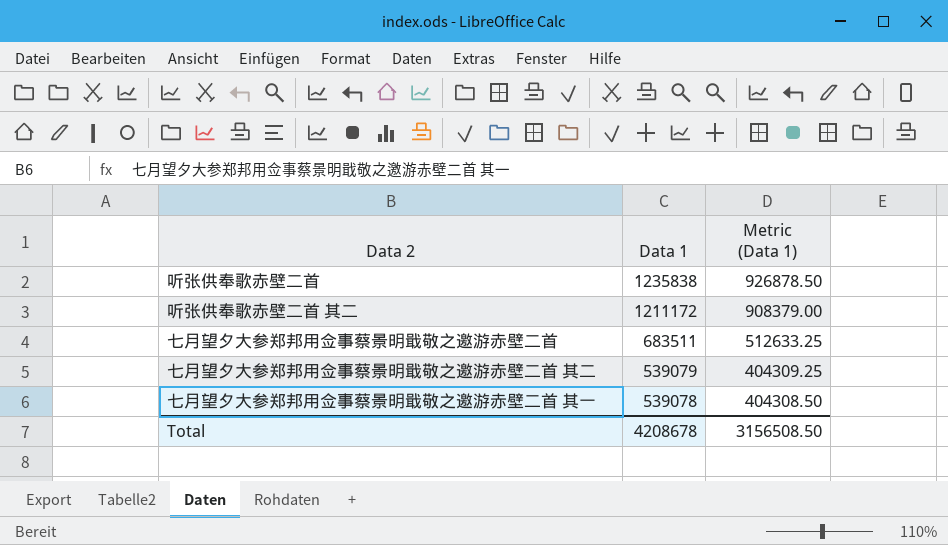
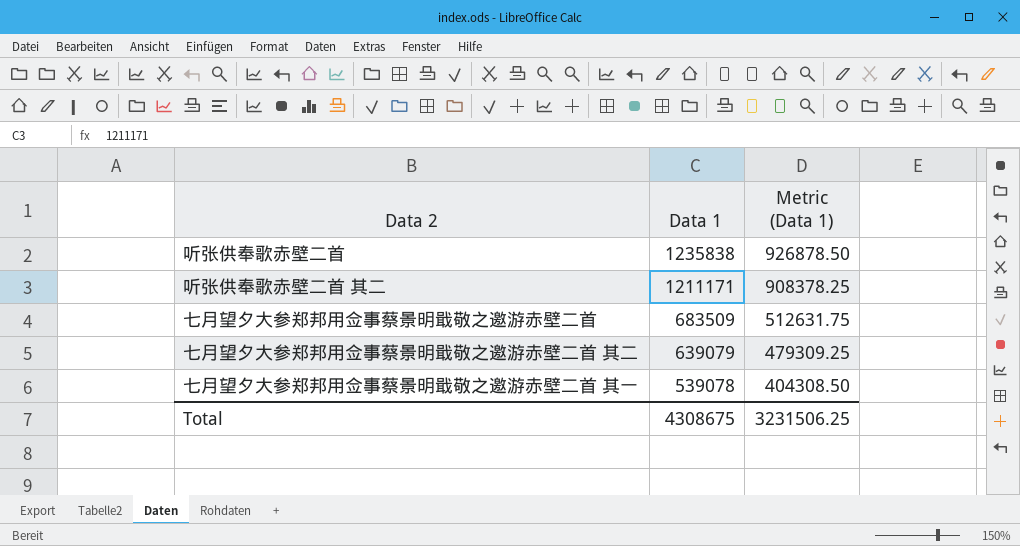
听张供奉歌赤壁二首 其二 | Data 1: 1211172 -> 1211171
听张供奉歌赤壁二首 其二 | Metric (Data 1): 908379.00 -> 908378.25
七月望夕大参郑邦用佥事蔡景明戢敬之邀游赤壁二首 | Data 1: 683511 -> 683509
七月望夕大参郑邦用佥事蔡景明戢敬之邀游赤壁二首 | Metric (Data 1): 512633.25 -> 512631.75
七月望夕大参郑邦用佥事蔡景明戢敬之邀游赤壁二首 其二 | Data 1: 539079 -> 639079
七月望夕大参郑邦用佥事蔡景明戢敬之邀游赤壁二首 其二 | Metric (Data 1): 404309.25 -> 479309.25
Total | Data 1: 4208678 -> 4308675
Total | Metric (Data 1): 3156508.50 -> 3231506.25

